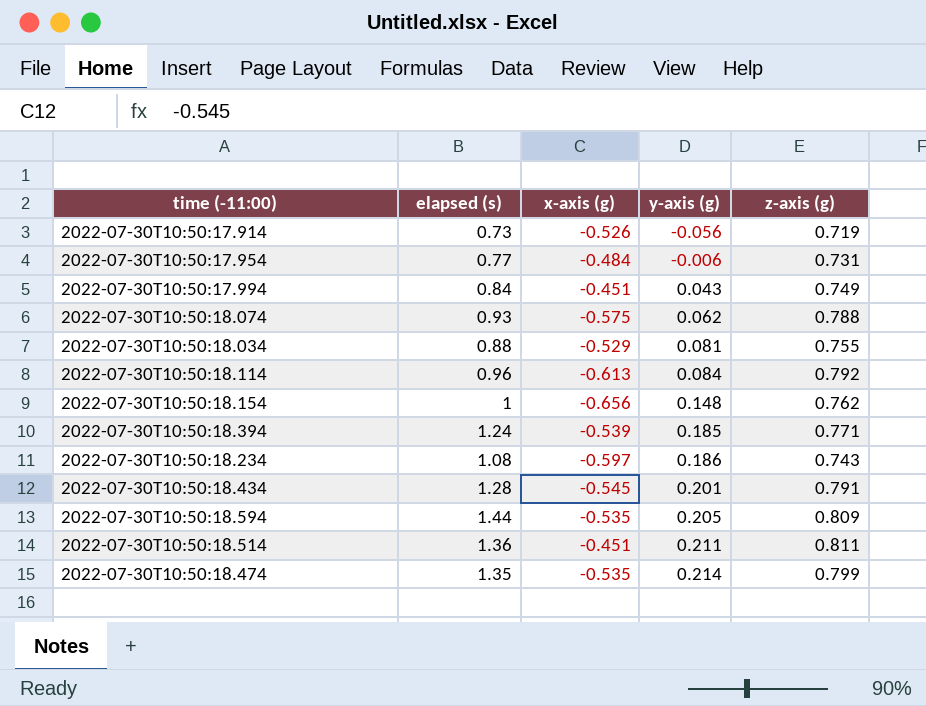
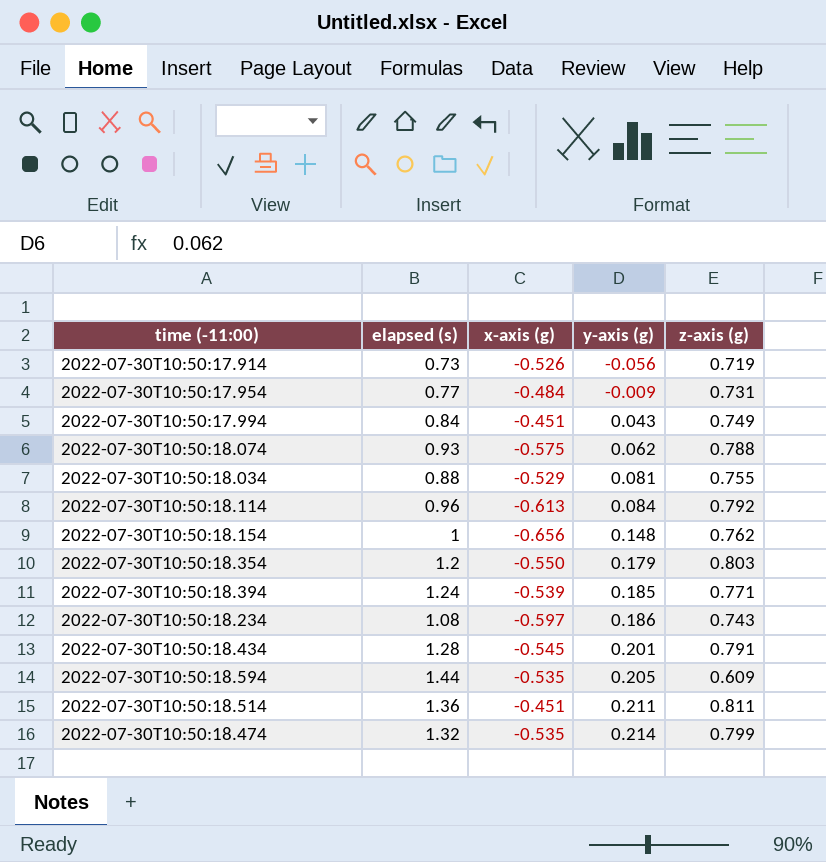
2022-07-30T10:50:17.954 | y-axis (g): -0.006 -> -0.009
row 2022-07-30T10:50:18.354: none -> 1.2 | -0.550 | 0.179 | 0.803
2022-07-30T10:50:18.594 | z-axis (g): 0.809 -> 0.609
2022-07-30T10:50:18.474 | elapsed (s): 1.35 -> 1.32

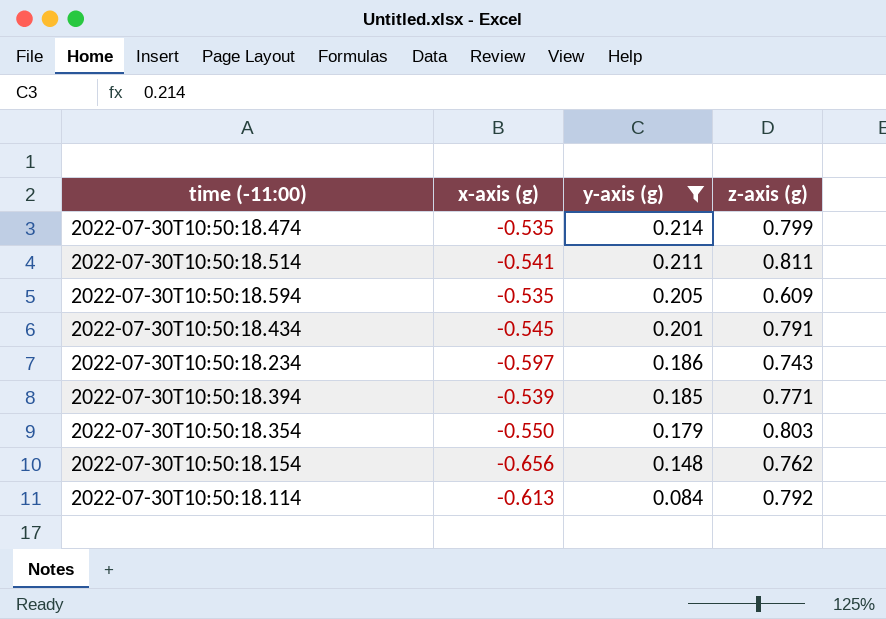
filter: none -> y-axis (g) >= 0.084
row order: y-axis (g) ascending -> y-axis (g) descending
column elapsed (s) | position: 2 -> none
2022-07-30T10:50:18.514 | x-axis (g): -0.451 -> -0.541

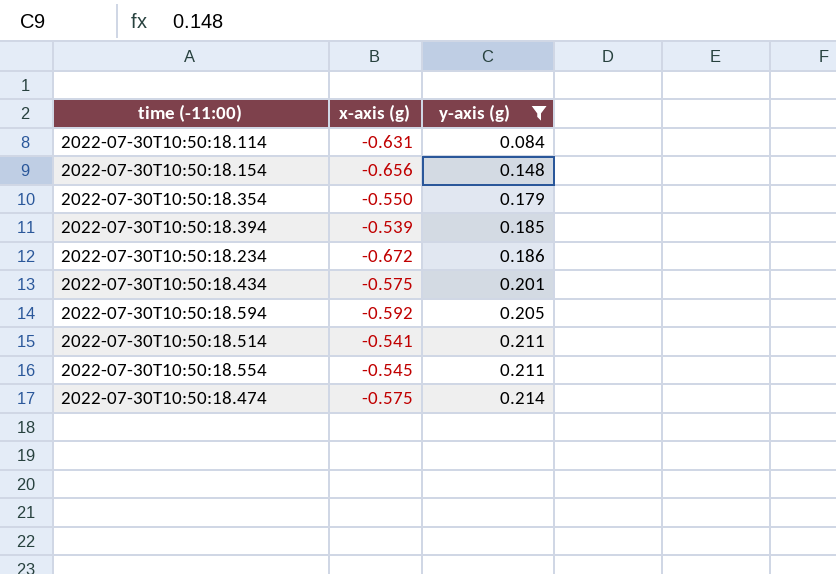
row order: y-axis (g) descending -> y-axis (g) ascending
column z-axis (g) | position: 4 -> none
2022-07-30T10:50:18.114 | x-axis (g): -0.613 -> -0.631
2022-07-30T10:50:18.234 | x-axis (g): -0.597 -> -0.672
2022-07-30T10:50:18.434 | x-axis (g): -0.545 -> -0.575
2022-07-30T10:50:18.594 | x-axis (g): -0.535 -> -0.592
row 2022-07-30T10:50:18.554: none -> -0.545 | 0.211
2022-07-30T10:50:18.474 | x-axis (g): -0.535 -> -0.575

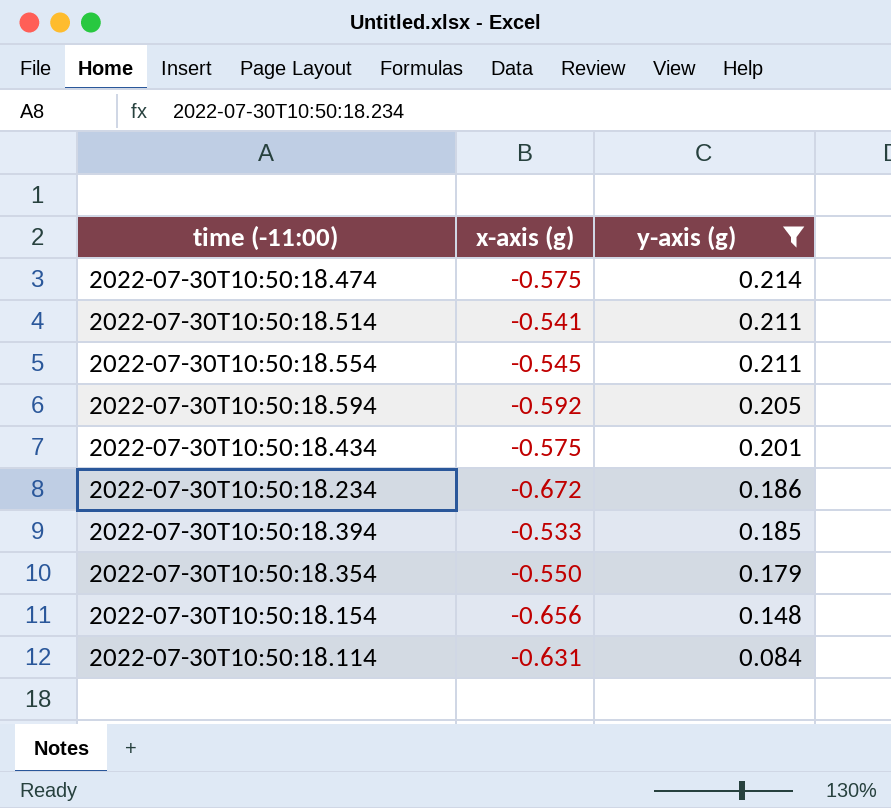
row order: y-axis (g) ascending -> y-axis (g) descending
2022-07-30T10:50:18.394 | x-axis (g): -0.539 -> -0.533

